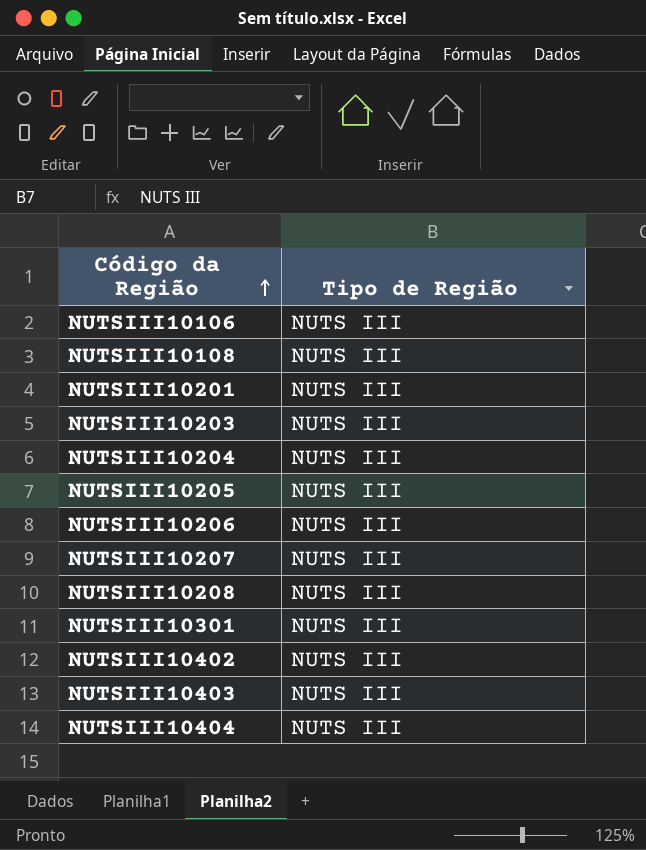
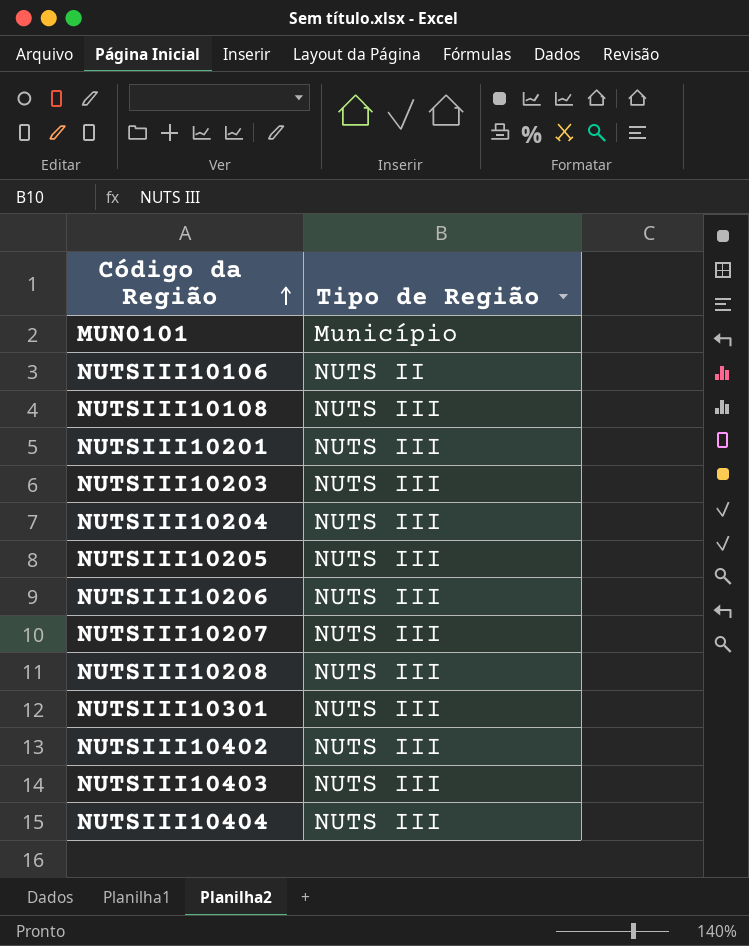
row MUN0101: none -> Município
NUTSIII10106 | Tipo de Região: NUTS III -> NUTS II

